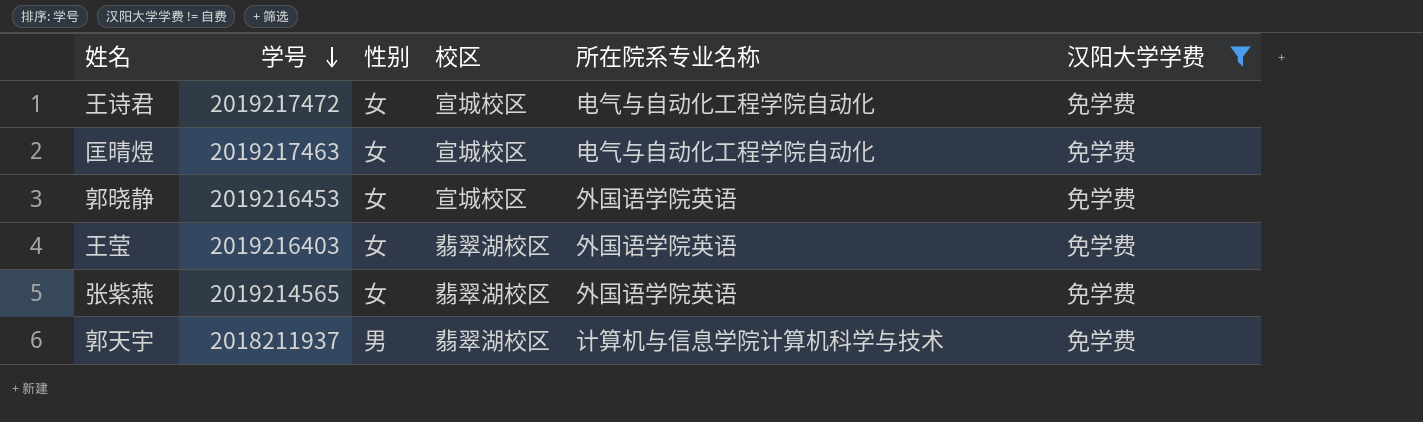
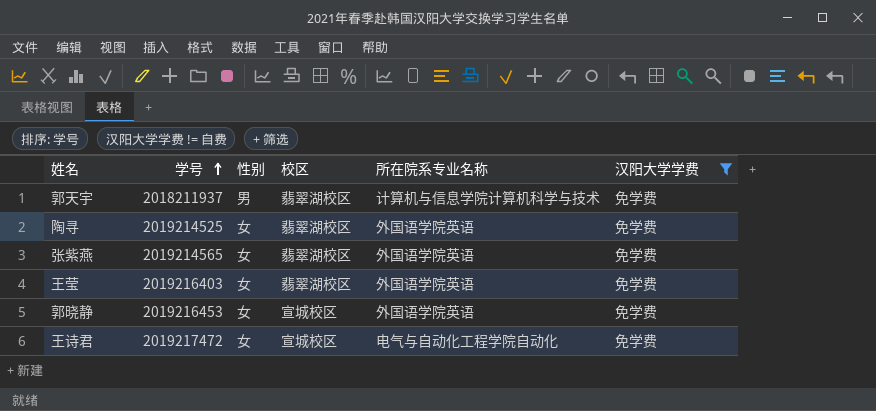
row order: 学号 descending -> 学号 ascending
row 匡晴煜: 2019217463 | 女 | 宣城校区 | 电气与自动化工程学院自动化 | 免学费 -> none
row 陶寻: none -> 2019214525 | 女 | 翡翠湖校区 | 外国语学院英语 | 免学费

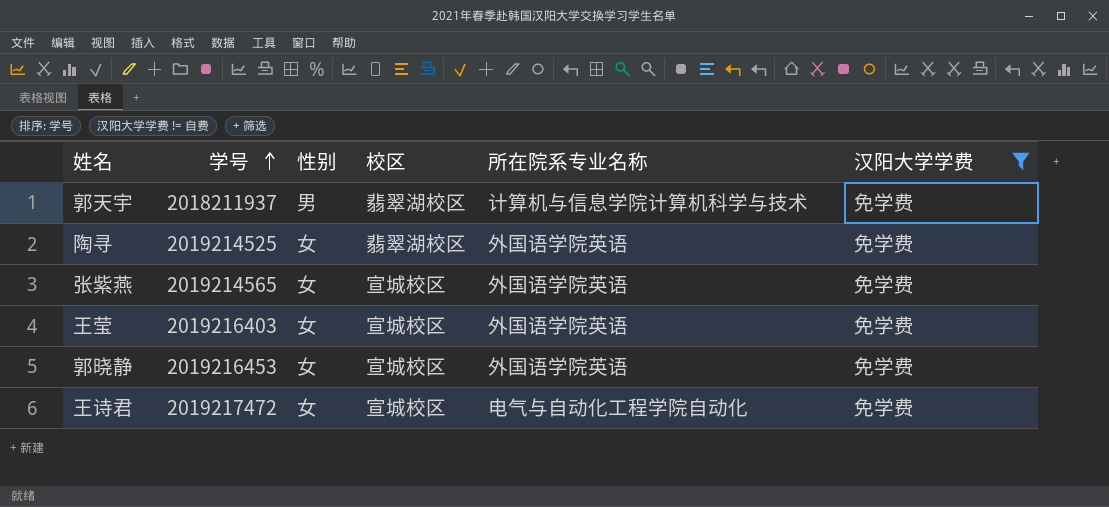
张紫燕 | 校区: 翡翠湖校区 -> 宣城校区
王莹 | 校区: 翡翠湖校区 -> 宣城校区

